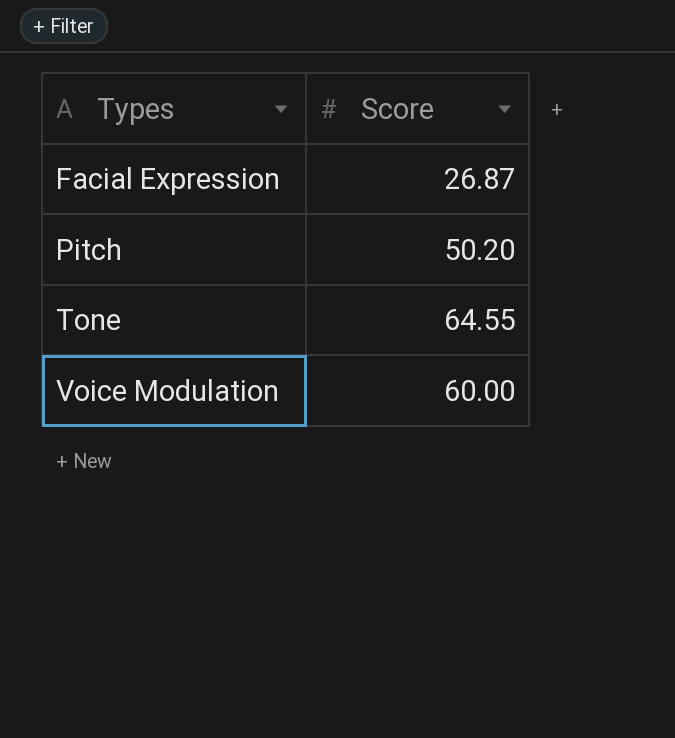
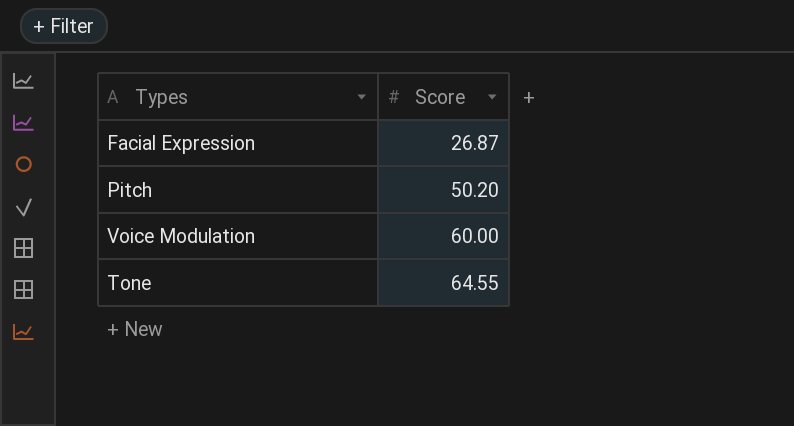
row order: Types ascending -> Score ascending

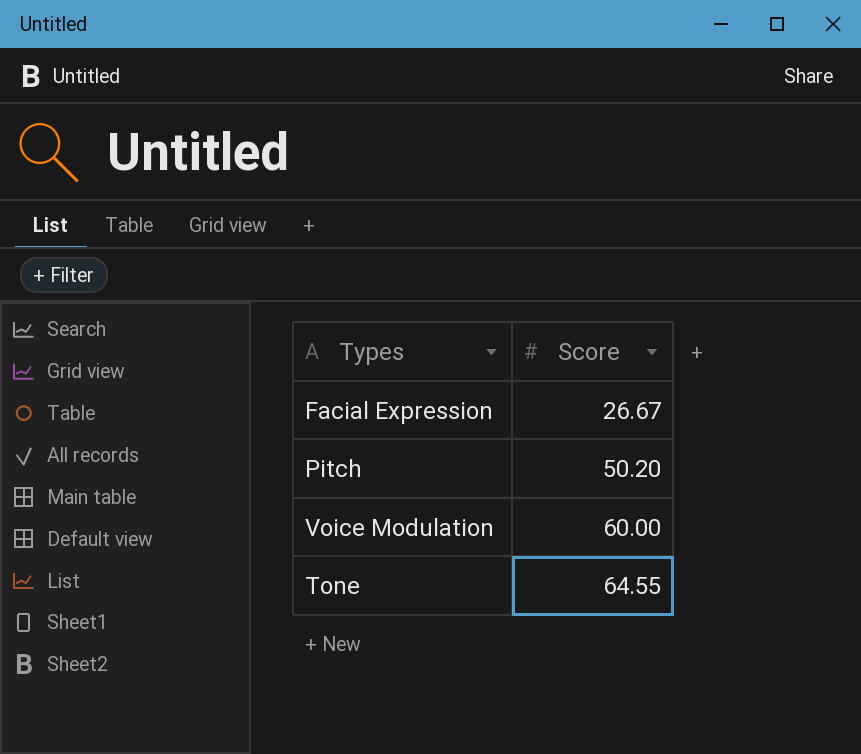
Facial Expression | Score: 26.87 -> 26.67

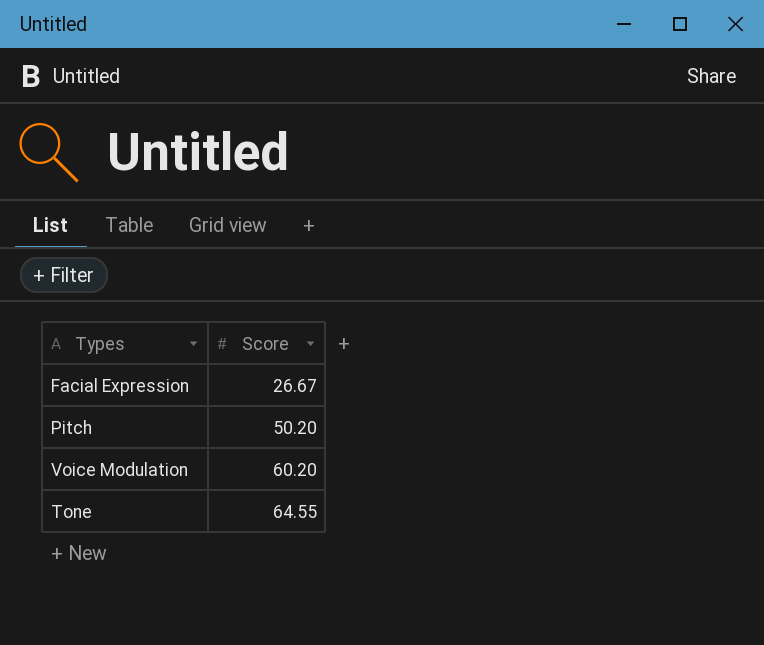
Voice Modulation | Score: 60.00 -> 60.20

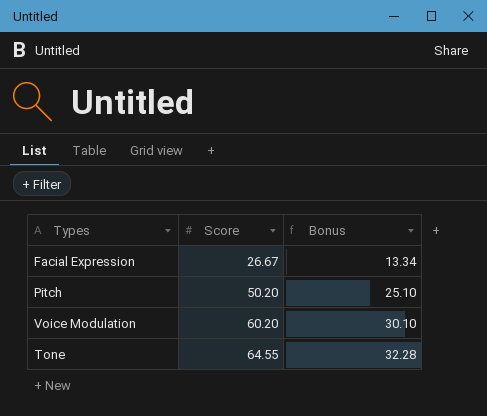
column Bonus | formula: none -> [Score] * 0.5

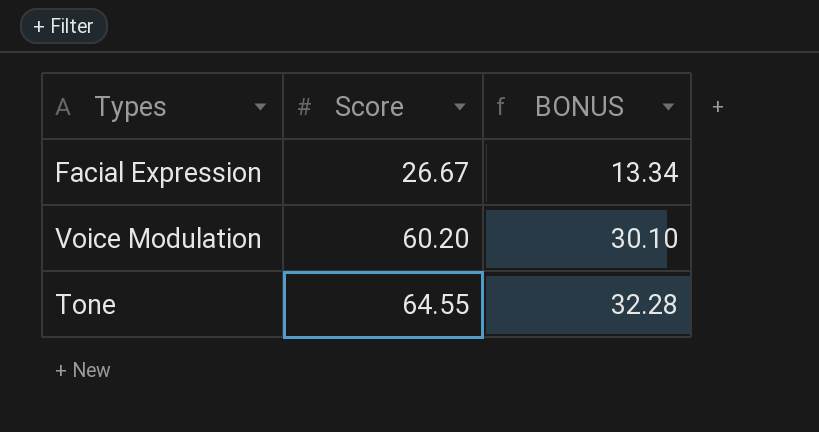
column name: Bonus -> BONUS
row Pitch: 50.20 | 25.10 -> none

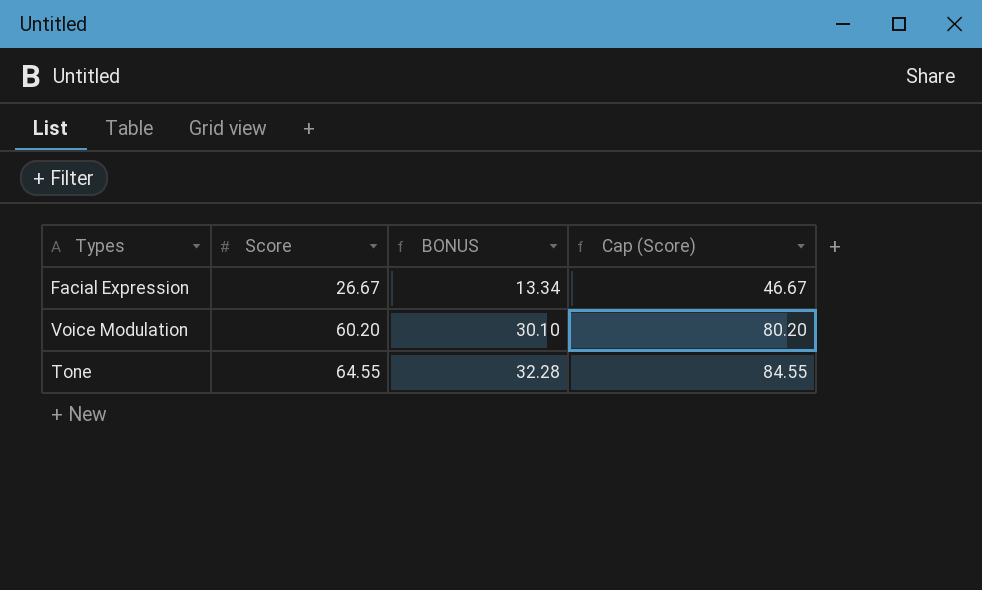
column Cap (Score) | formula: none -> [Score] + 20

